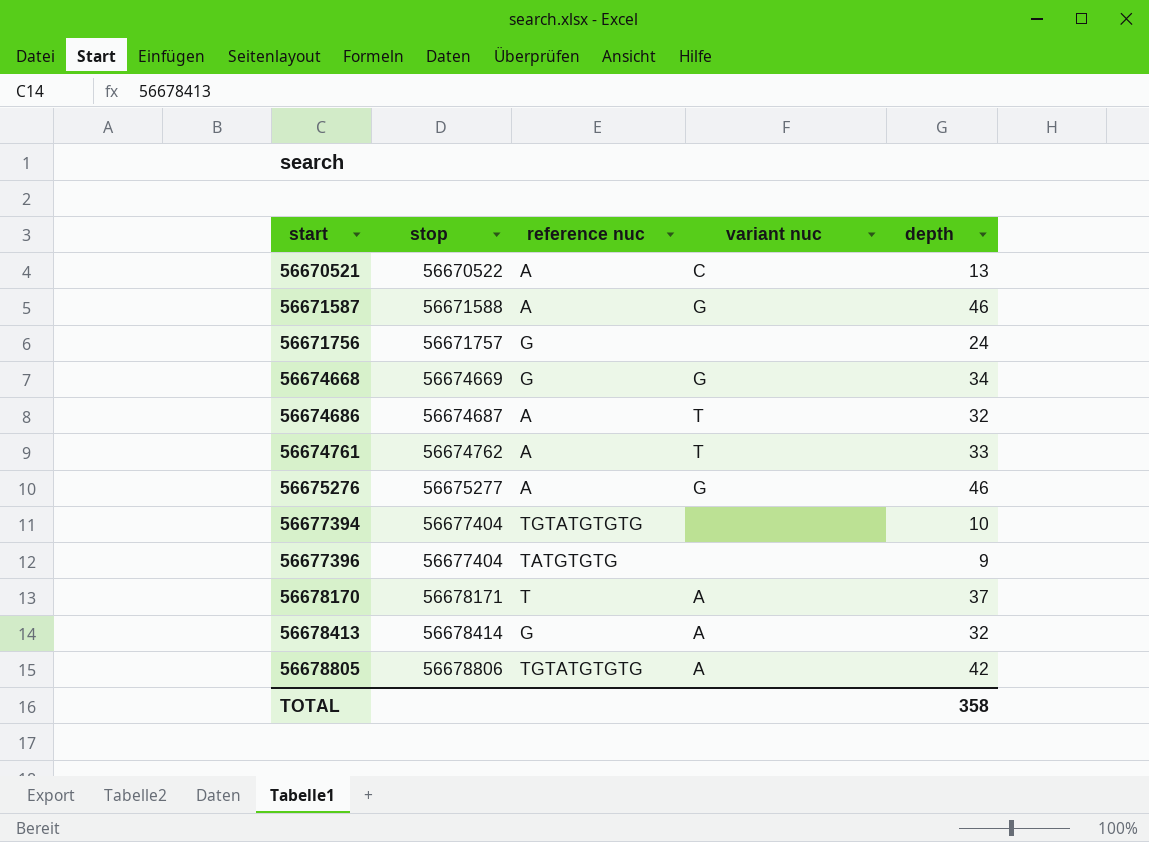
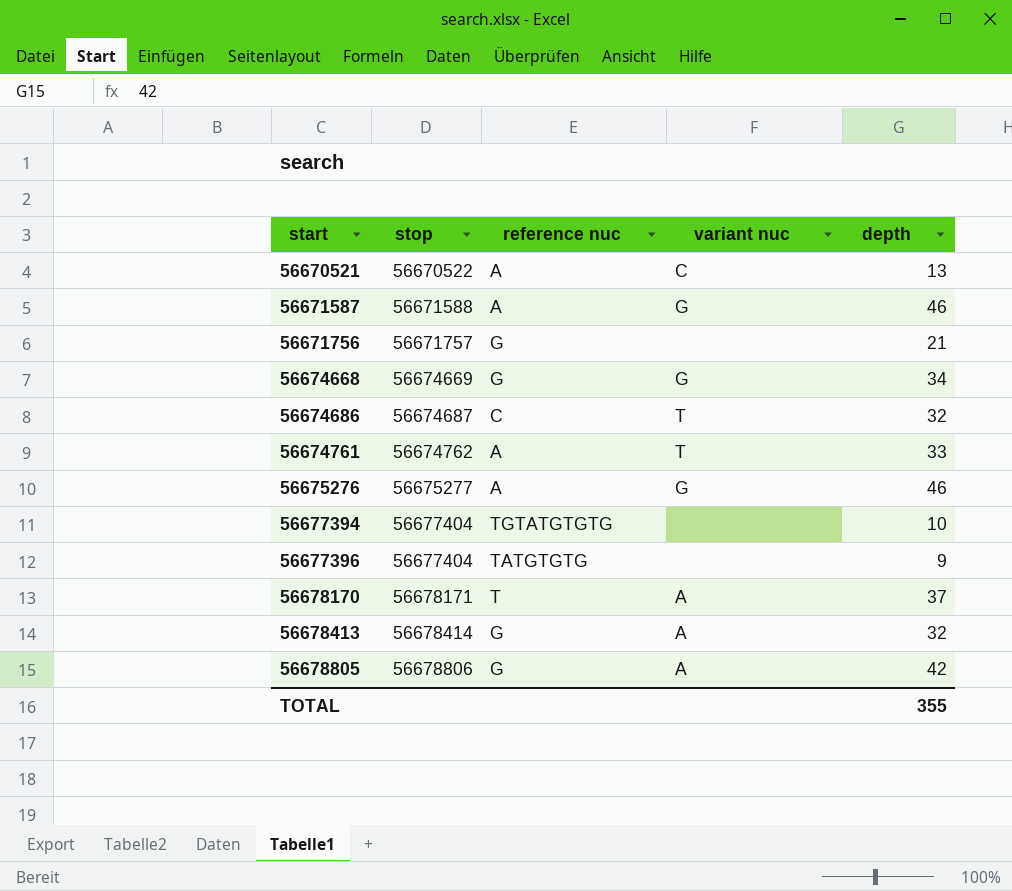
56671756 | depth: 24 -> 21
56674686 | reference nuc: A -> C
56678805 | reference nuc: TGTATGTGTG -> G
TOTAL | depth: 358 -> 355

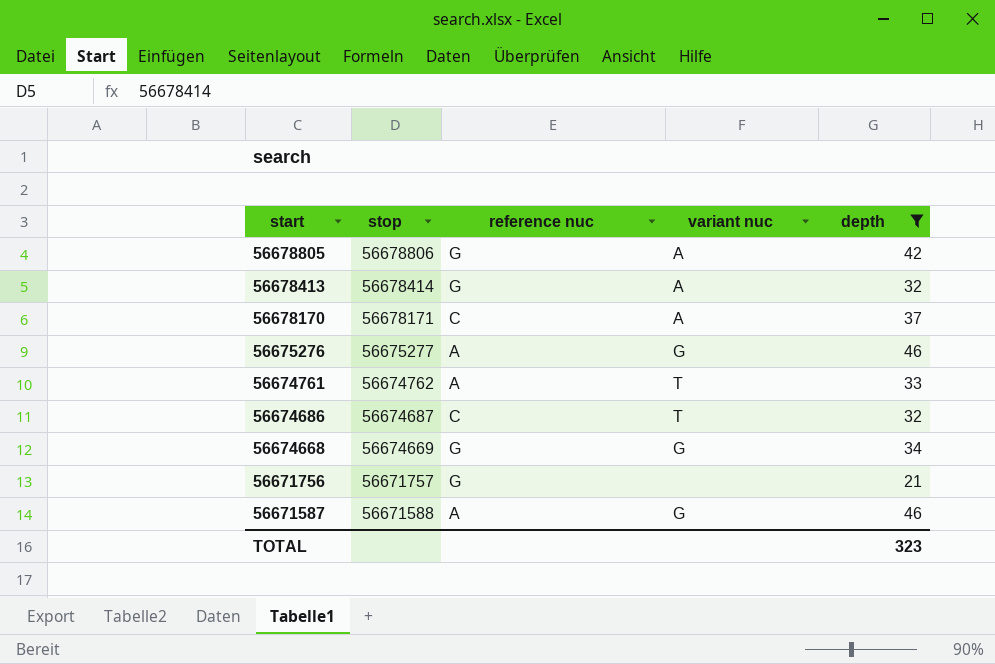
filter: none -> depth >= 21
row order: start ascending -> start descending
56678170 | reference nuc: T -> C
TOTAL | depth: 355 -> 323

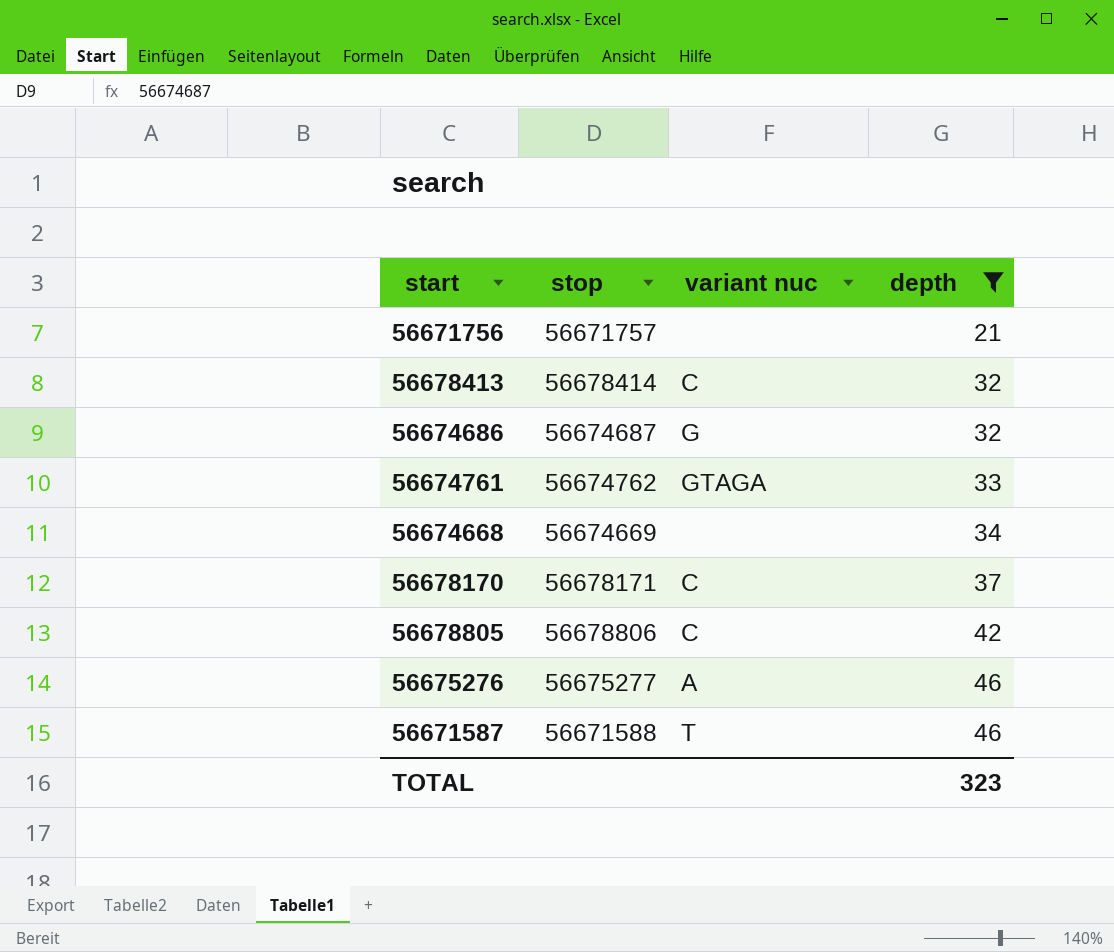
row order: start descending -> depth ascending
column reference nuc | position: 3 -> none
56678413 | variant nuc: A -> C
56674686 | variant nuc: T -> G
56674761 | variant nuc: T -> GTAGA
56674668 | variant nuc: G -> none
56678170 | variant nuc: A -> C
56678805 | variant nuc: A -> C
56675276 | variant nuc: G -> A
56671587 | variant nuc: G -> T

